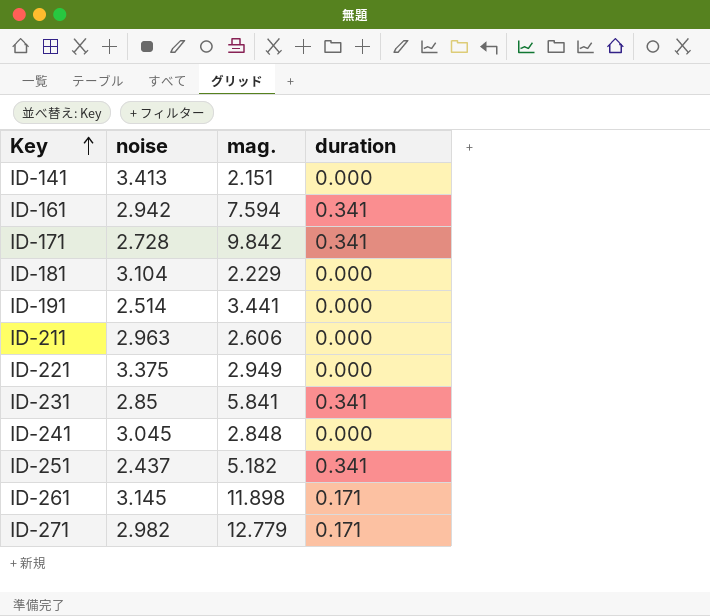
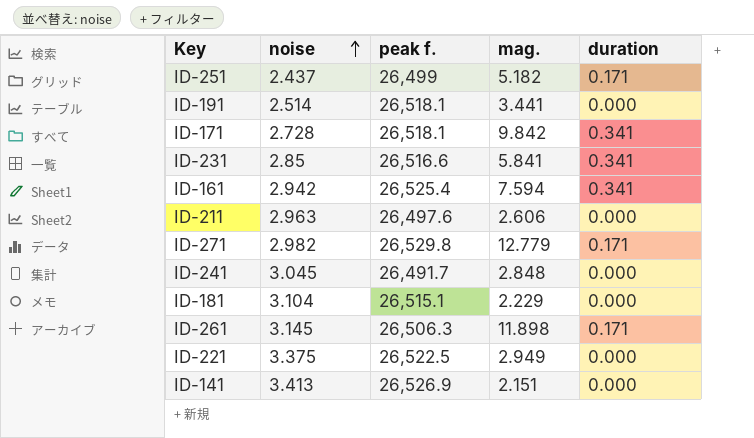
row order: Key ascending -> noise ascending
column peak f. | position: none -> 3
ID-251 | duration: 0.341 -> 0.171

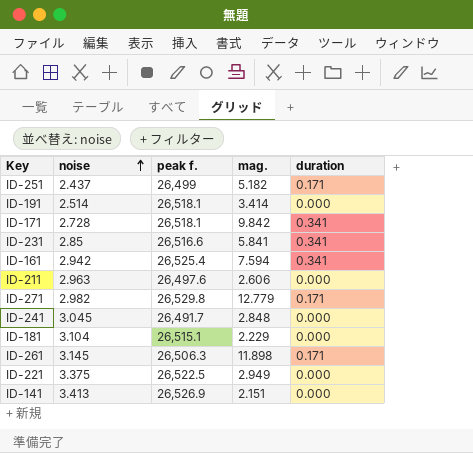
ID-191 | mag.: 3.441 -> 3.414

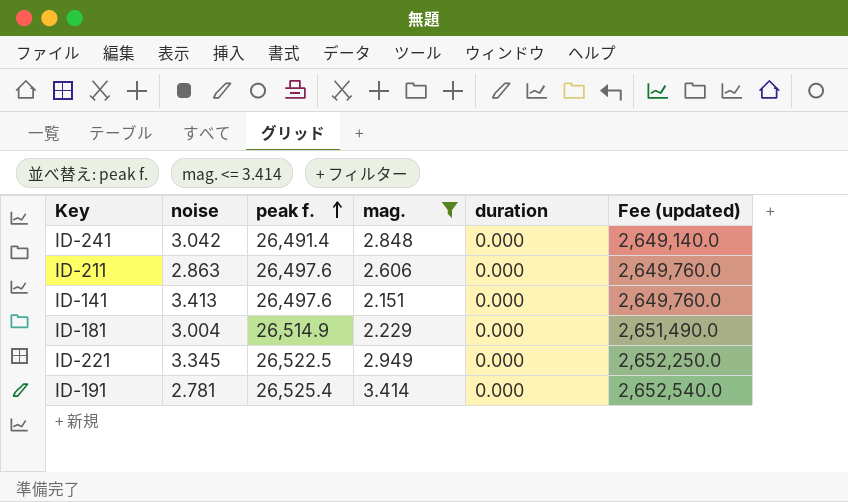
filter: none -> mag. <= 3.414
row order: noise ascending -> peak f. ascending
column Fee (updated) | formula: none -> [peak f.] * 100
ID-241 | noise: 3.045 -> 3.042
ID-241 | peak f.: 26,491.7 -> 26,491.4
ID-211 | noise: 2.963 -> 2.863
ID-141 | peak f.: 26,526.9 -> 26,497.6
ID-181 | noise: 3.104 -> 3.004
ID-181 | peak f.: 26,515.1 -> 26,514.9
ID-221 | noise: 3.375 -> 3.345
ID-191 | noise: 2.514 -> 2.781
ID-191 | peak f.: 26,518.1 -> 26,525.4

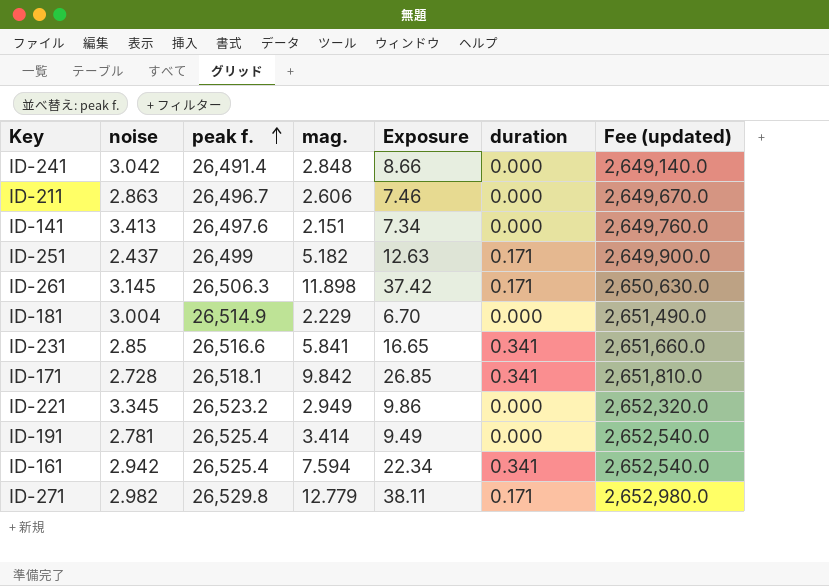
filter: mag. <= 3.414 -> none
column Exposure | formula: none -> [noise] * [mag.]
ID-211 | peak f.: 26,497.6 -> 26,496.7
ID-211 | Fee (updated): 2,649,760.0 -> 2,649,670.0
ID-221 | peak f.: 26,522.5 -> 26,523.2
ID-221 | Fee (updated): 2,652,250.0 -> 2,652,320.0

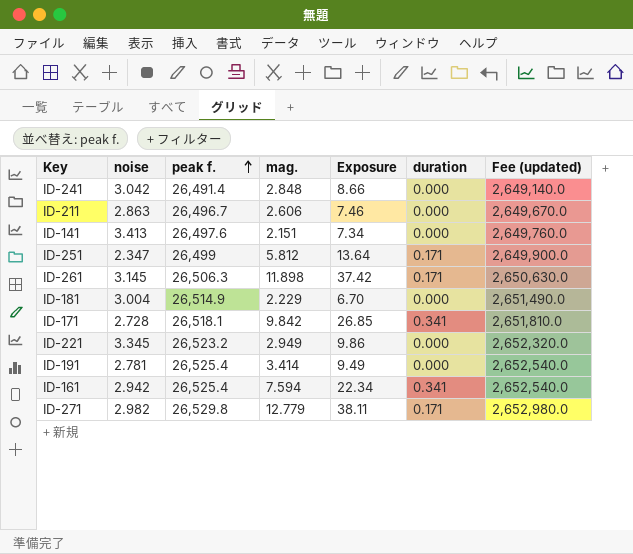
row ID-231: 2.85 | 26,516.6 | 5.841 | 16.65 | 0.341 | 2,651,660.0 -> none
ID-251 | noise: 2.437 -> 2.347
ID-251 | mag.: 5.182 -> 5.812
ID-251 | Exposure: 12.63 -> 13.64

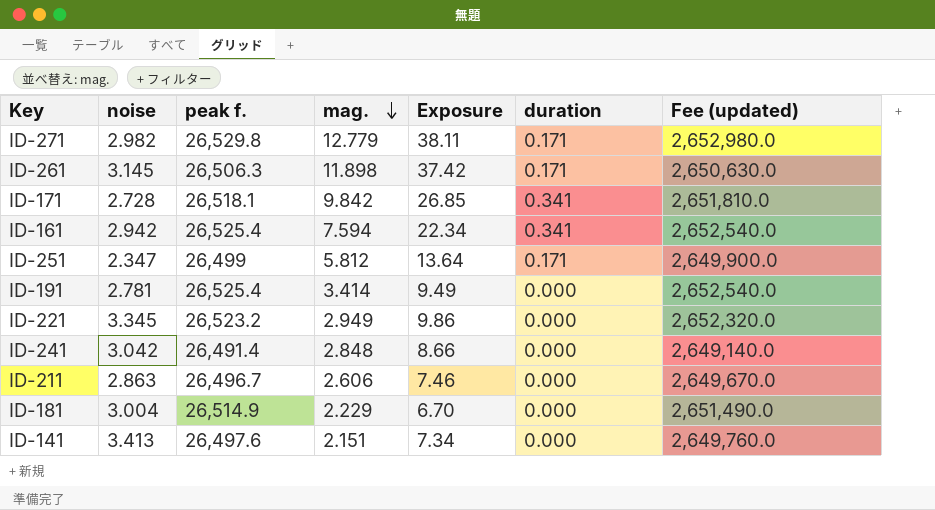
row order: peak f. ascending -> mag. descending

